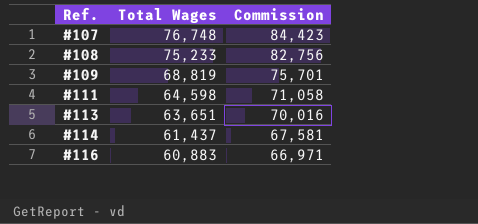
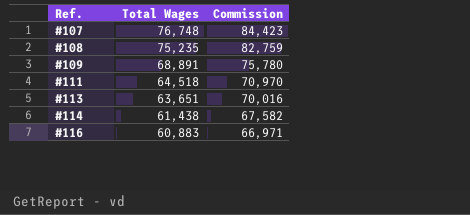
#108 | Total Wages: 75,233 -> 75,235
#108 | Commission: 82,756 -> 82,759
#109 | Total Wages: 68,819 -> 68,891
#109 | Commission: 75,701 -> 75,780
#111 | Total Wages: 64,598 -> 64,518
#111 | Commission: 71,058 -> 70,970
#114 | Total Wages: 61,437 -> 61,438
#114 | Commission: 67,581 -> 67,582

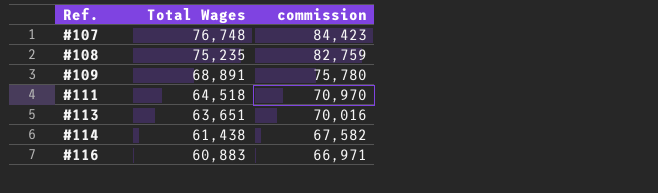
column name: Commission -> commission

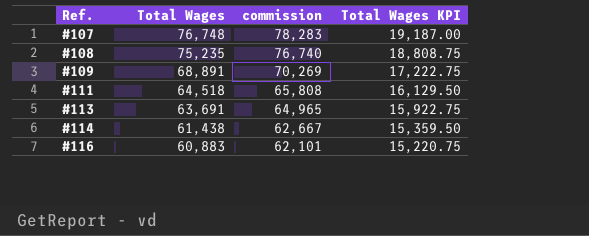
column commission | formula: [Total Wages] * 1.1 -> [Total Wages] * 1.02
column Total Wages KPI | formula: none -> [Total Wages] * 0.25
#113 | Total Wages: 63,651 -> 63,691

